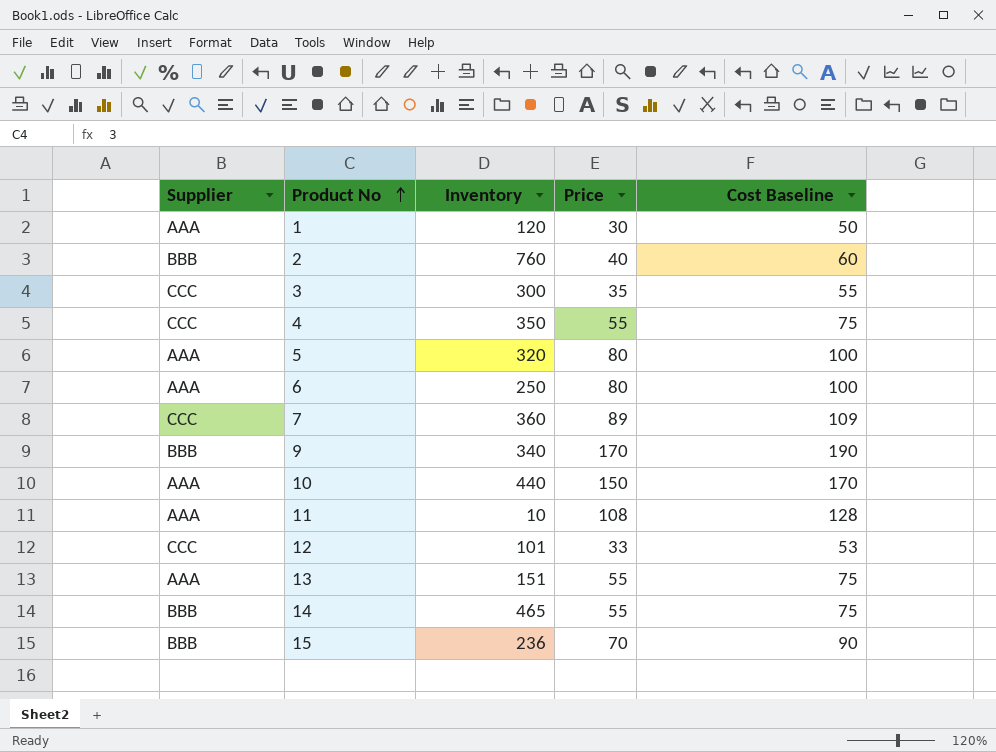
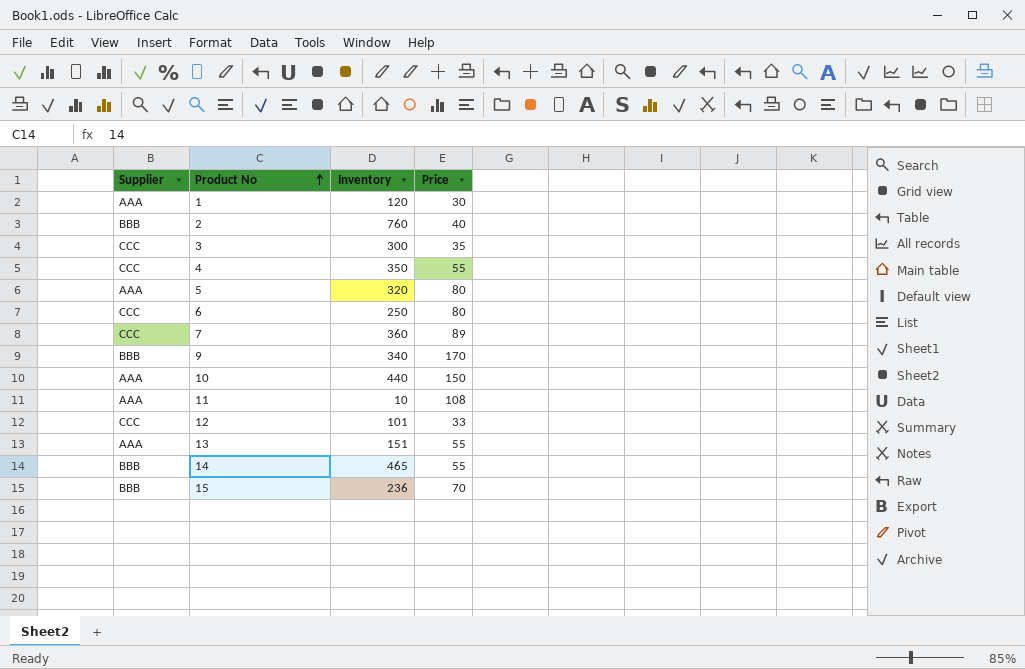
column Cost Baseline | formula: [Price] + 20 -> none
6 | Supplier: AAA -> CCC

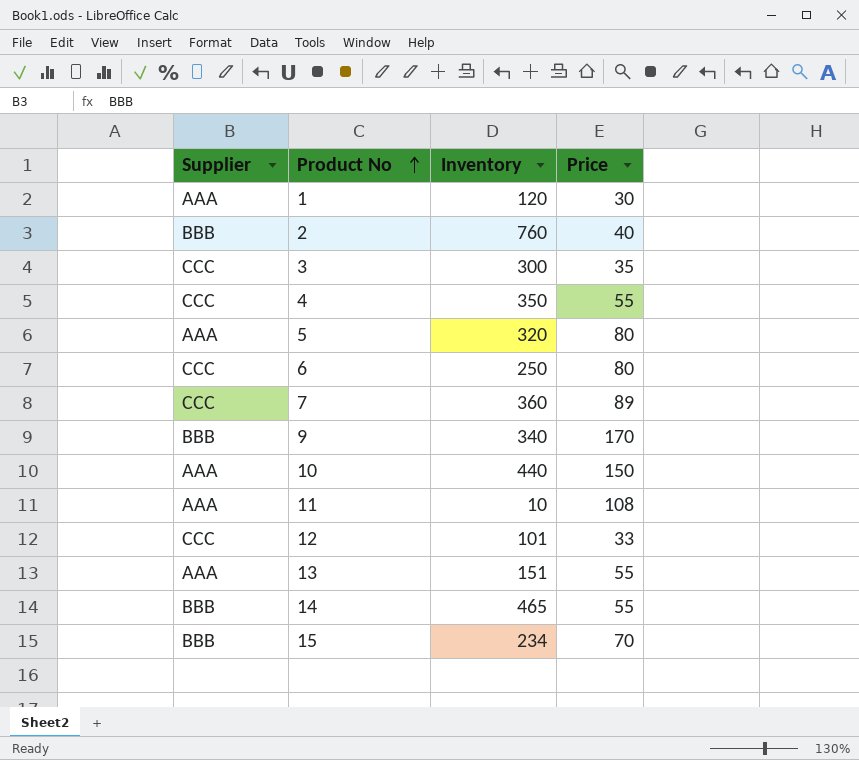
15 | Inventory: 236 -> 234

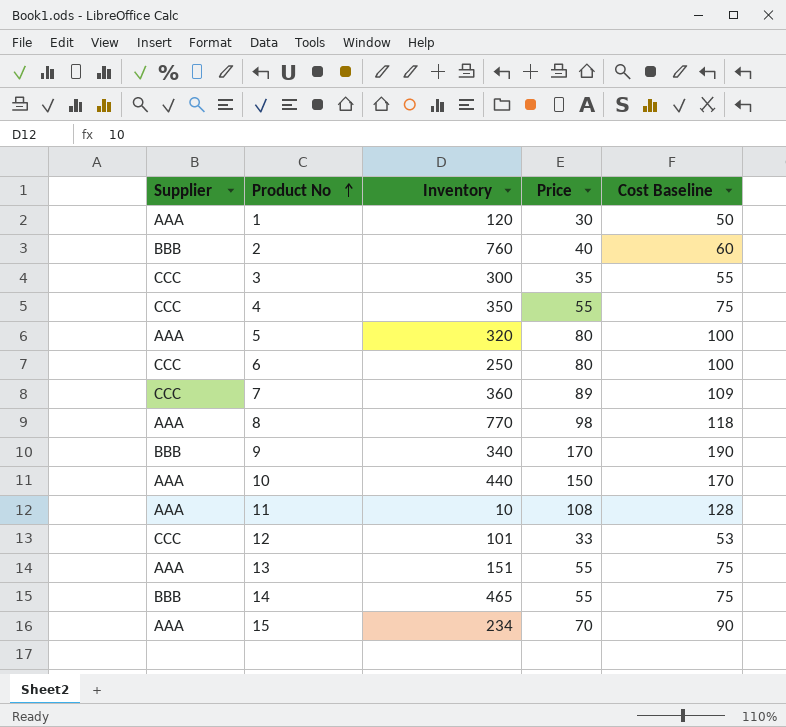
column Cost Baseline | formula: none -> [Price] + 20
row 8: none -> AAA | 770 | 98 | 118
15 | Supplier: BBB -> AAA

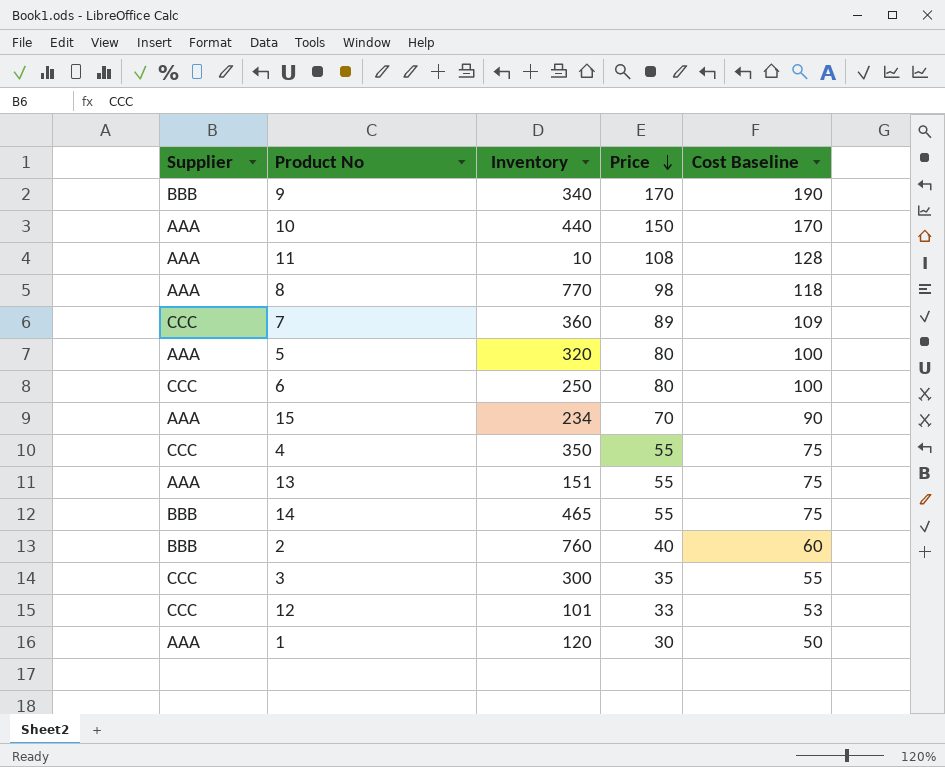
row order: Product No ascending -> Price descending

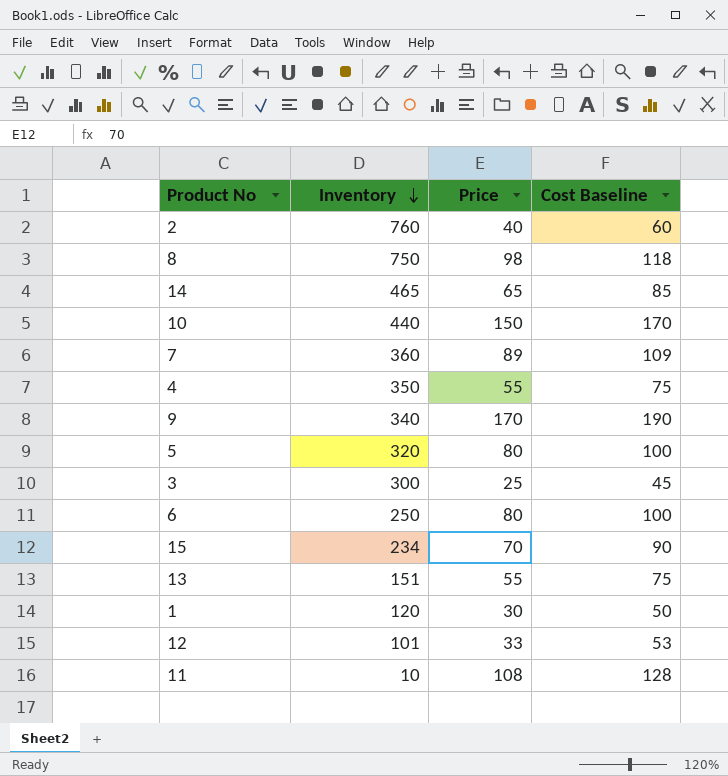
row order: Price descending -> Inventory descending
column Supplier | position: 1 -> none
8 | Inventory: 770 -> 750
14 | Price: 55 -> 65
14 | Cost Baseline: 75 -> 85
3 | Price: 35 -> 25
3 | Cost Baseline: 55 -> 45

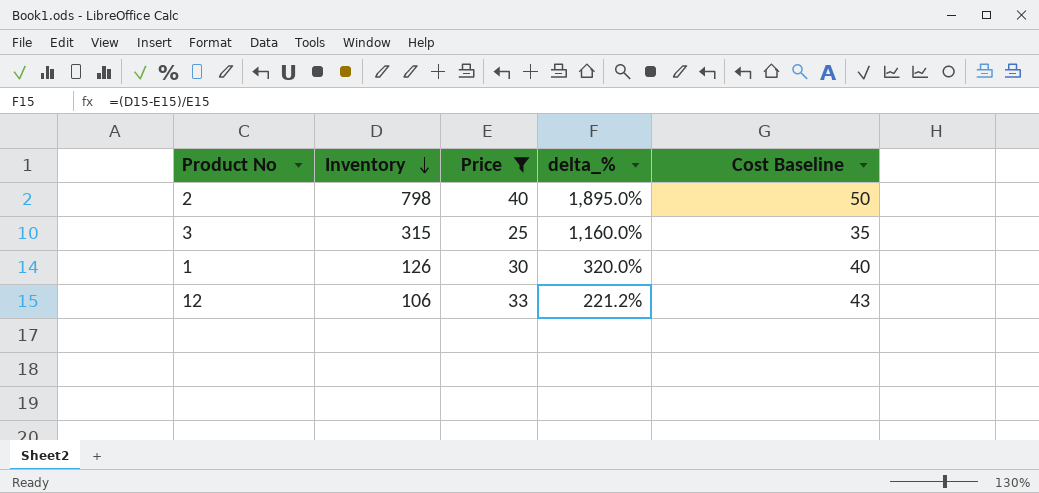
filter: none -> Price <= 40
column delta_% | formula: none -> ([Inventory] - [Price]) / [Price]
column Cost Baseline | formula: [Price] + 20 -> [Price] + 10
2 | Inventory: 760 -> 798
3 | Inventory: 300 -> 315
1 | Inventory: 120 -> 126
12 | Inventory: 101 -> 106

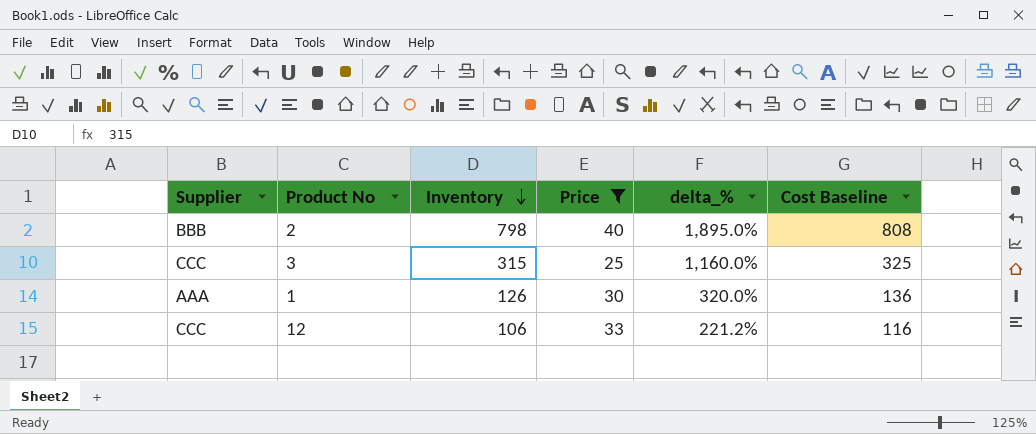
column Supplier | position: none -> 1
column Cost Baseline | formula: [Price] + 10 -> [Inventory] + 10

